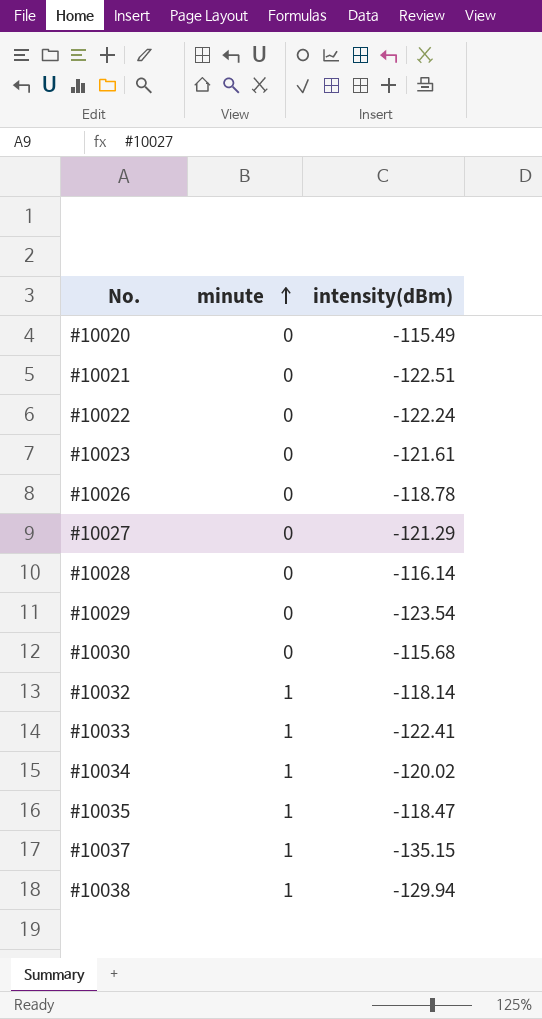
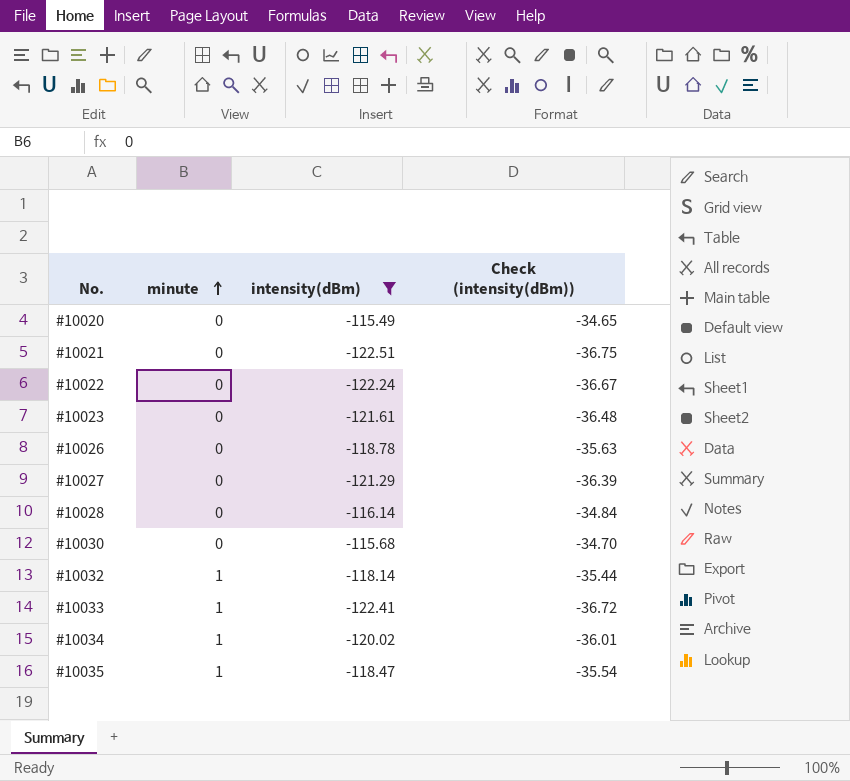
filter: none -> intensity(dBm) >= -122.51
column Check (intensity(dBm)) | formula: none -> [intensity(dBm)] * 0.3

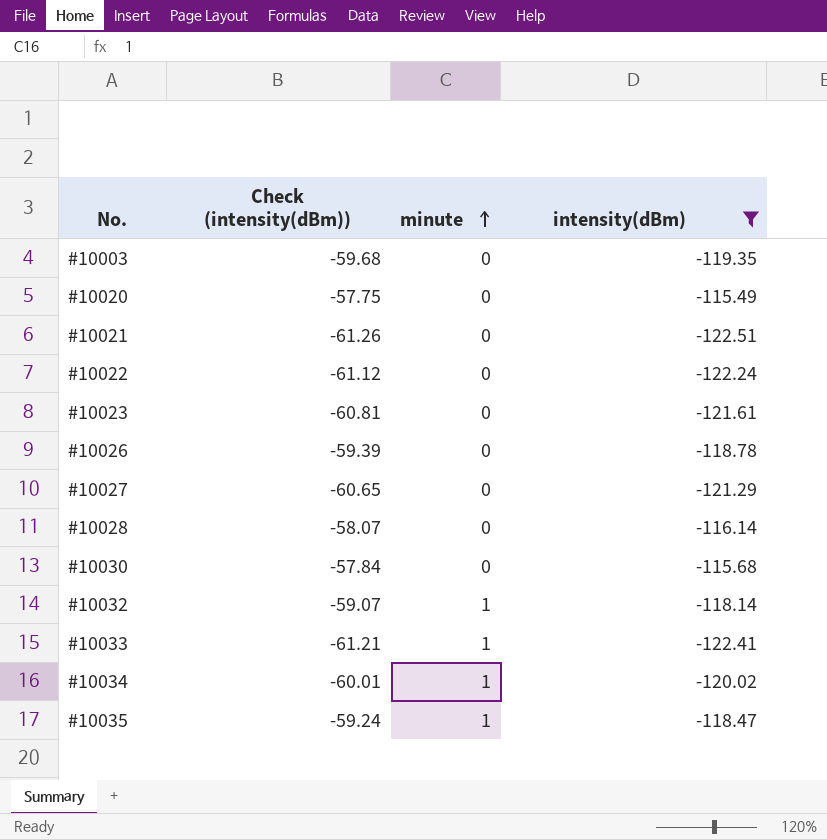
column Check (intensity(dBm)) | formula: [intensity(dBm)] * 0.3 -> [intensity(dBm)] * 0.5
column Check (intensity(dBm)) | position: 4 -> 2
row #10003: none -> -59.68 | 0 | -119.35

